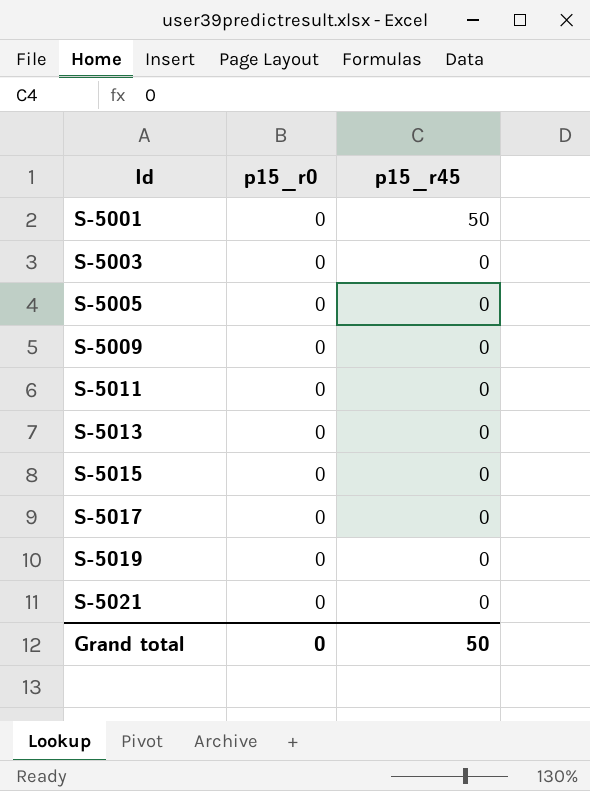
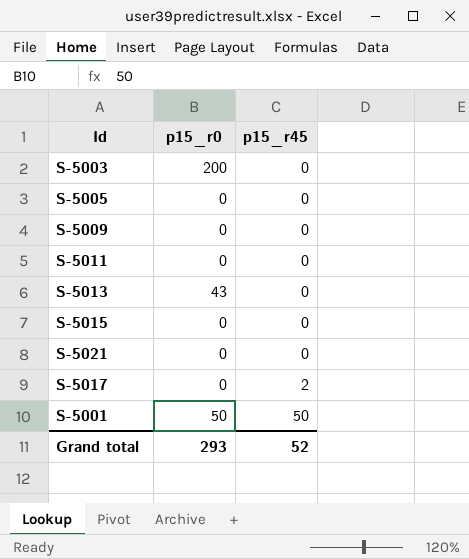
row order: Id ascending -> p15_r45 ascending
row S-5019: 0 | 0 -> none
S-5003 | p15_r0: 0 -> 200
S-5013 | p15_r0: 0 -> 43
S-5017 | p15_r45: 0 -> 2
S-5001 | p15_r0: 0 -> 50
Grand total | p15_r0: 0 -> 293
Grand total | p15_r45: 50 -> 52

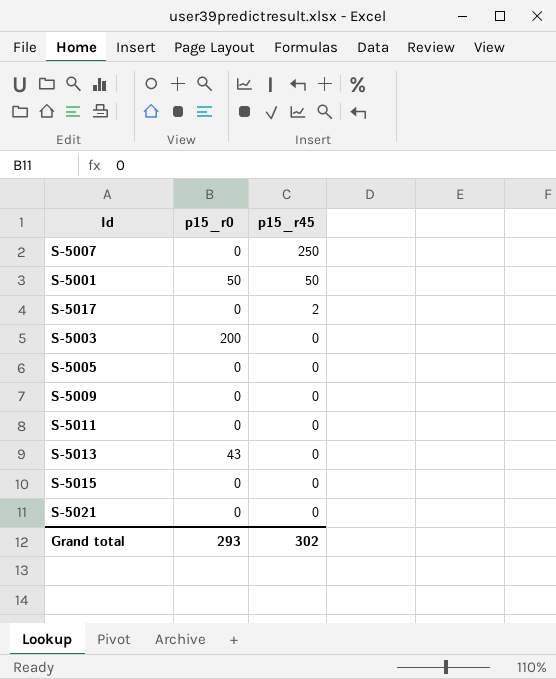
row order: p15_r45 ascending -> p15_r45 descending
row S-5007: none -> 0 | 250
Grand total | p15_r45: 52 -> 302

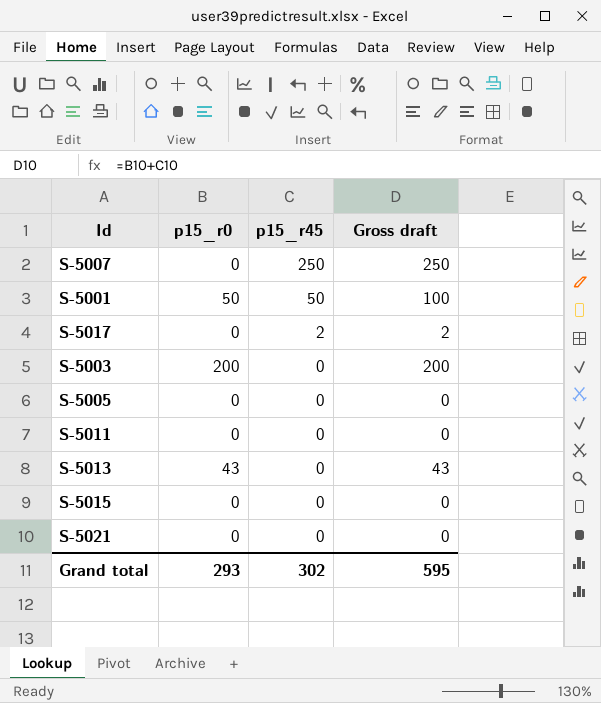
column Gross draft | formula: none -> [p15_r0] + [p15_r45]
row S-5009: 0 | 0 -> none

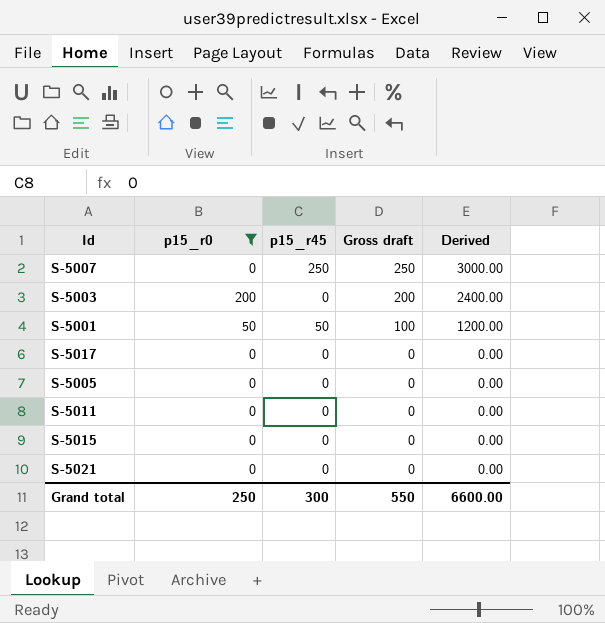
filter: none -> p15_r0 != 43
row order: p15_r45 descending -> Gross draft descending
column Derived | formula: none -> [Gross draft] * 12
S-5017 | p15_r45: 2 -> 0
S-5017 | Gross draft: 2 -> 0
Grand total | p15_r0: 293 -> 250
Grand total | p15_r45: 302 -> 300
Grand total | Gross draft: 595 -> 550

